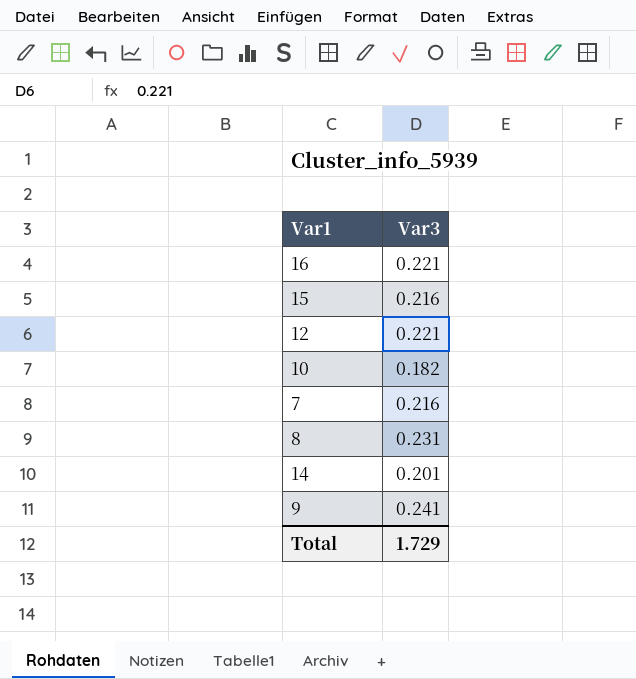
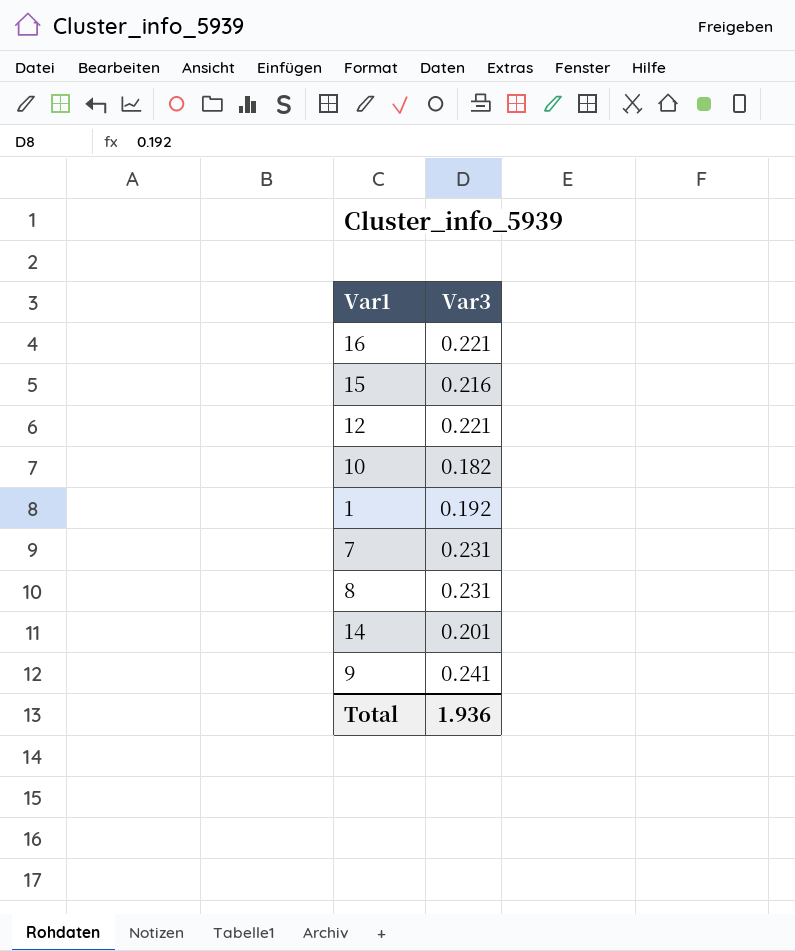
row 1: none -> 0.192
7 | Var3: 0.216 -> 0.231
Total | Var3: 1.729 -> 1.936

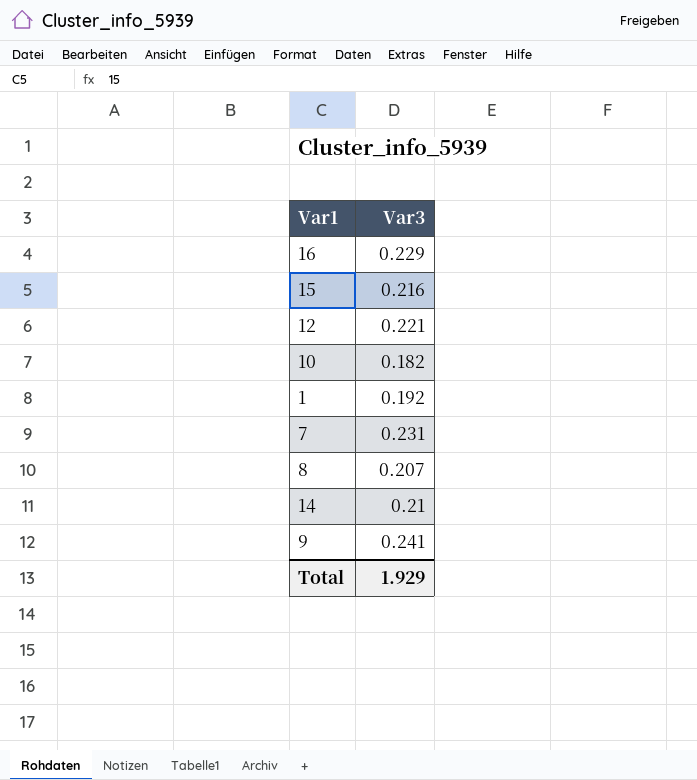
16 | Var3: 0.221 -> 0.229
8 | Var3: 0.231 -> 0.207
14 | Var3: 0.201 -> 0.21
Total | Var3: 1.936 -> 1.929

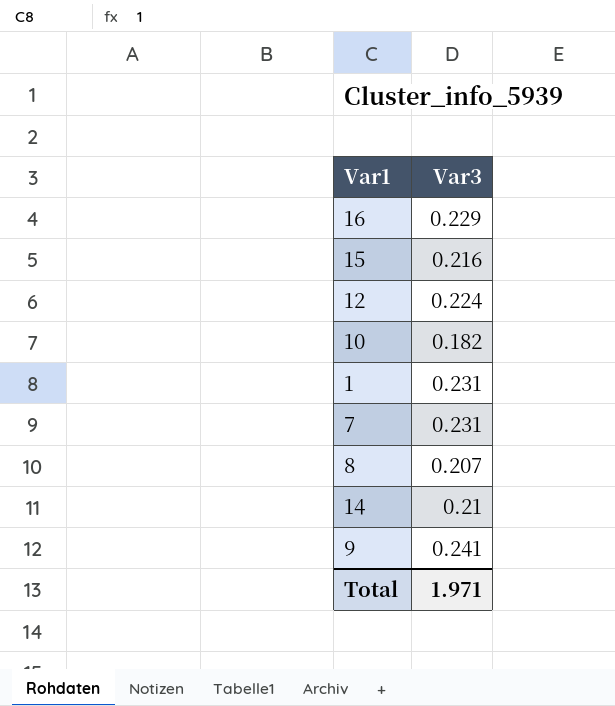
12 | Var3: 0.221 -> 0.224
1 | Var3: 0.192 -> 0.231
Total | Var3: 1.929 -> 1.971

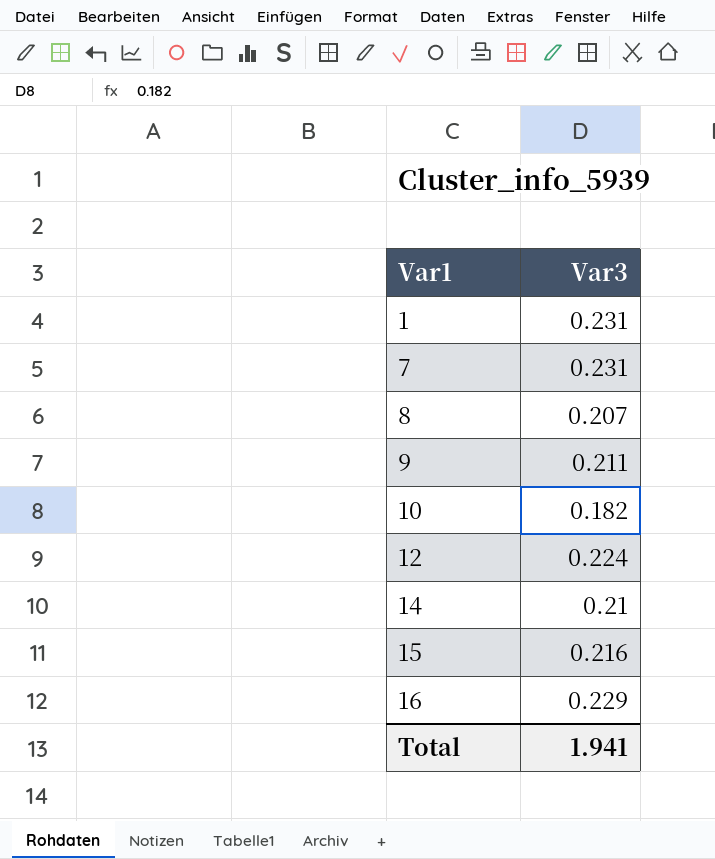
row order: none -> Var1 ascending
9 | Var3: 0.241 -> 0.211
Total | Var3: 1.971 -> 1.941

